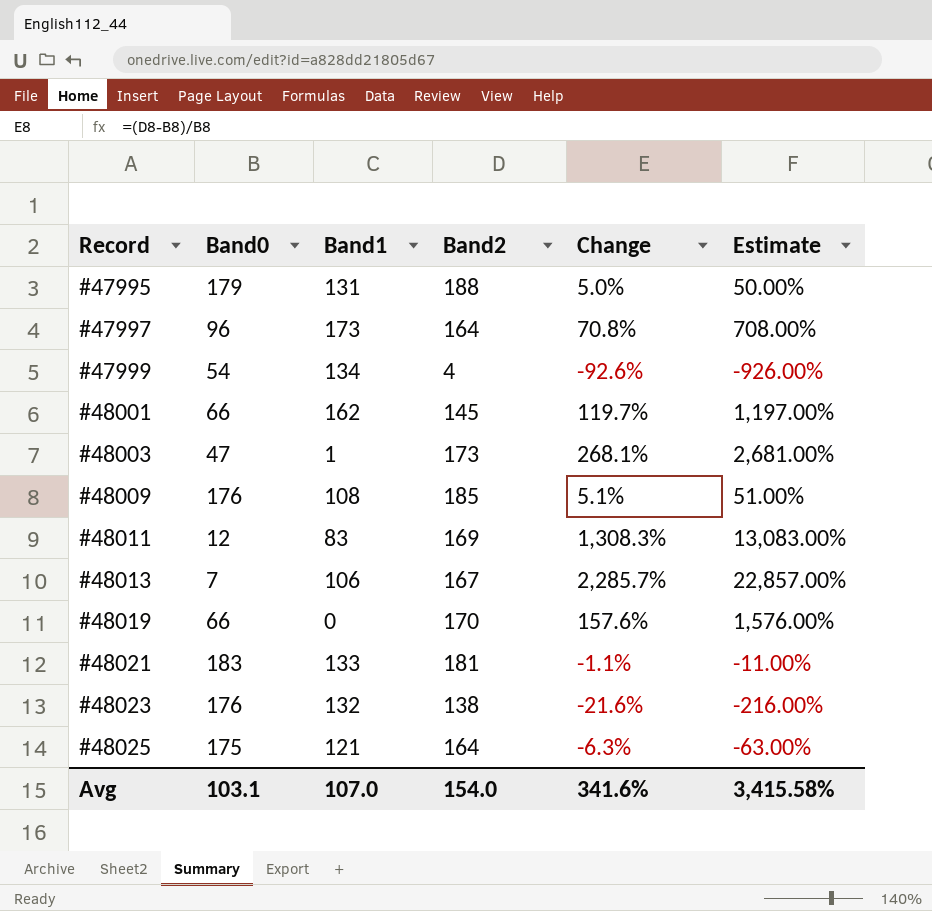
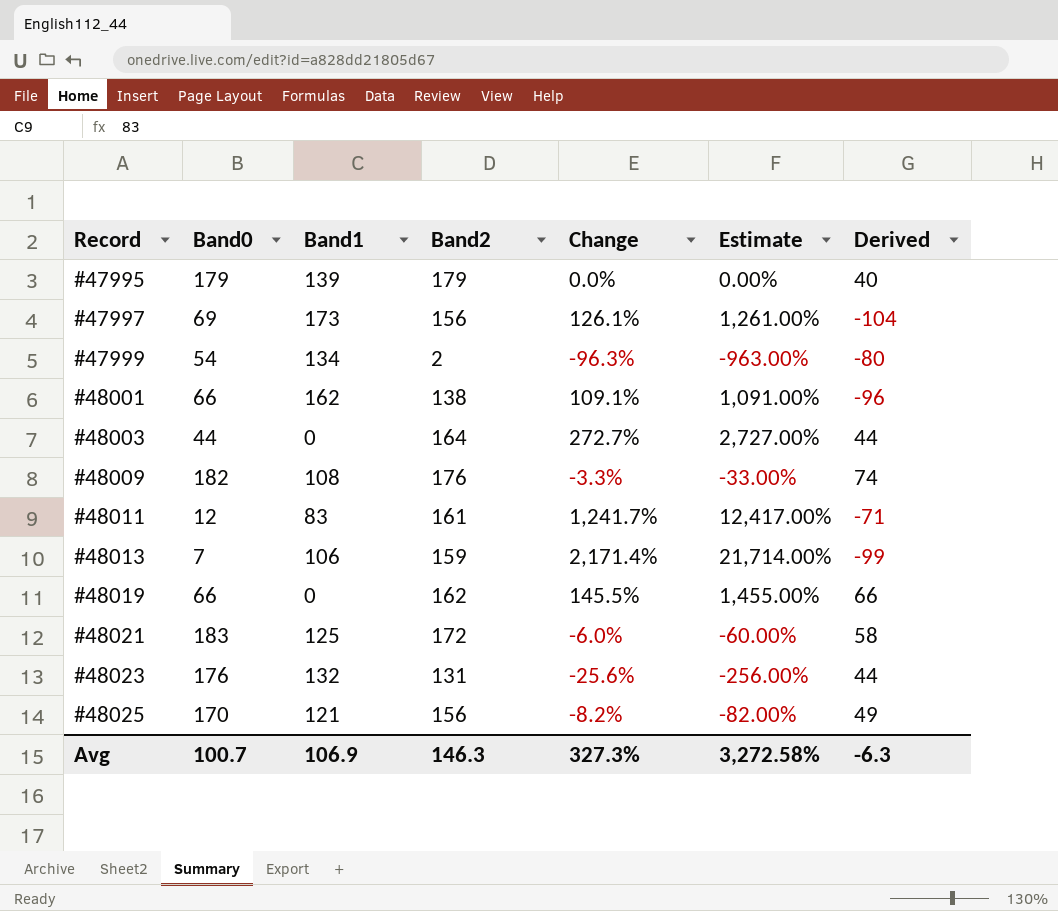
column Derived | formula: none -> [Band0] - [Band1]
#47995 | Band1: 131 -> 139
#47995 | Band2: 188 -> 179
#47995 | Change: 5.0% -> 0.0%
#47995 | Estimate: 50.00% -> 0.00%
#47997 | Band0: 96 -> 69
#47997 | Band2: 164 -> 156
#47997 | Change: 70.8% -> 126.1%
#47997 | Estimate: 708.00% -> 1,261.00%
#47999 | Band2: 4 -> 2
#47999 | Change: -92.6% -> -96.3%
#47999 | Estimate: -926.00% -> -963.00%
#48001 | Band2: 145 -> 138
#48001 | Change: 119.7% -> 109.1%
#48001 | Estimate: 1,197.00% -> 1,091.00%
#48003 | Band0: 47 -> 44
#48003 | Band1: 1 -> 0
#48003 | Band2: 173 -> 164
#48003 | Change: 268.1% -> 272.7%
#48003 | Estimate: 2,681.00% -> 2,727.00%
#48009 | Band0: 176 -> 182
#48009 | Band2: 185 -> 176
#48009 | Change: 5.1% -> -3.3%
#48009 | Estimate: 51.00% -> -33.00%
#48011 | Band2: 169 -> 161
#48011 | Change: 1,308.3% -> 1,241.7%
#48011 | Estimate: 13,083.00% -> 12,417.00%
#48013 | Band2: 167 -> 159
#48013 | Change: 2,285.7% -> 2,171.4%
#48013 | Estimate: 22,857.00% -> 21,714.00%
#48019 | Band2: 170 -> 162
#48019 | Change: 157.6% -> 145.5%
#48019 | Estimate: 1,576.00% -> 1,455.00%
#48021 | Band1: 133 -> 125
#48021 | Band2: 181 -> 172
#48021 | Change: -1.1% -> -6.0%
#48021 | Estimate: -11.00% -> -60.00%
#48023 | Band2: 138 -> 131
#48023 | Change: -21.6% -> -25.6%
#48023 | Estimate: -216.00% -> -256.00%
#48025 | Band0: 175 -> 170
#48025 | Band2: 164 -> 156
#48025 | Change: -6.3% -> -8.2%
#48025 | Estimate: -63.00% -> -82.00%
Avg | Band0: 103.1 -> 100.7
Avg | Band1: 107.0 -> 106.9
Avg | Band2: 154.0 -> 146.3
Avg | Change: 341.6% -> 327.3%
Avg | Estimate: 3,415.58% -> 3,272.58%

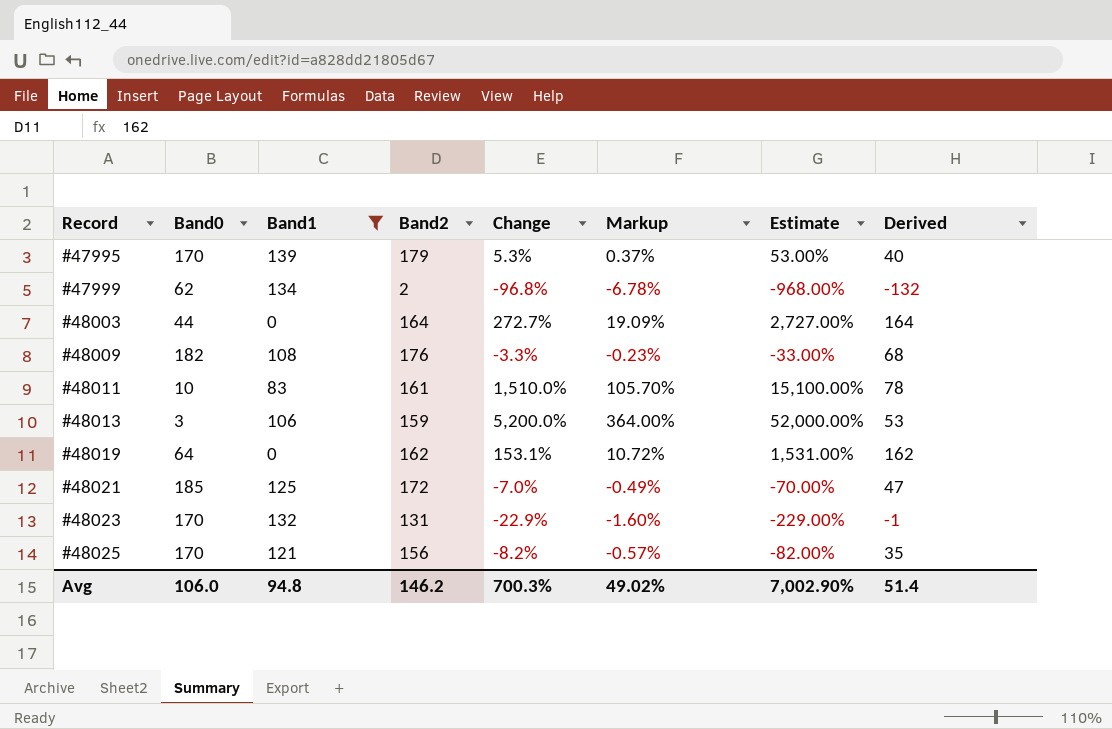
filter: none -> Band1 <= 139
column Markup | formula: none -> [Change] * 0.07
column Derived | formula: [Band0] - [Band1] -> [Band2] - [Band1]
#47995 | Band0: 179 -> 170
#47995 | Change: 0.0% -> 5.3%
#47995 | Estimate: 0.00% -> 53.00%
#47999 | Band0: 54 -> 62
#47999 | Change: -96.3% -> -96.8%
#47999 | Estimate: -963.00% -> -968.00%
#48011 | Band0: 12 -> 10
#48011 | Change: 1,241.7% -> 1,510.0%
#48011 | Estimate: 12,417.00% -> 15,100.00%
#48013 | Band0: 7 -> 3
#48013 | Change: 2,171.4% -> 5,200.0%
#48013 | Estimate: 21,714.00% -> 52,000.00%
#48019 | Band0: 66 -> 64
#48019 | Change: 145.5% -> 153.1%
#48019 | Estimate: 1,455.00% -> 1,531.00%
#48021 | Band0: 183 -> 185
#48021 | Change: -6.0% -> -7.0%
#48021 | Estimate: -60.00% -> -70.00%
#48023 | Band0: 176 -> 170
#48023 | Change: -25.6% -> -22.9%
#48023 | Estimate: -256.00% -> -229.00%
Avg | Band0: 100.7 -> 106.0
Avg | Band1: 106.9 -> 94.8
Avg | Band2: 146.3 -> 146.2
Avg | Change: 327.3% -> 700.3%
Avg | Estimate: 3,272.58% -> 7,002.90%
Avg | Derived: -6.3 -> 51.4

